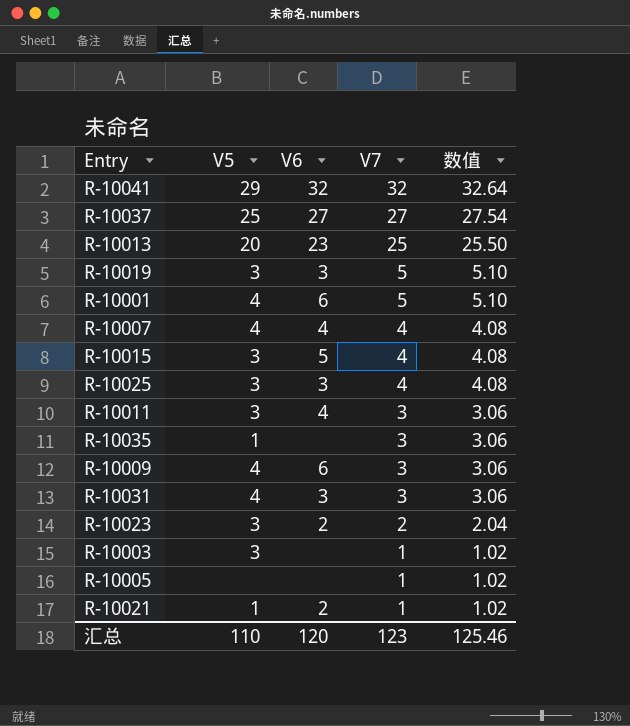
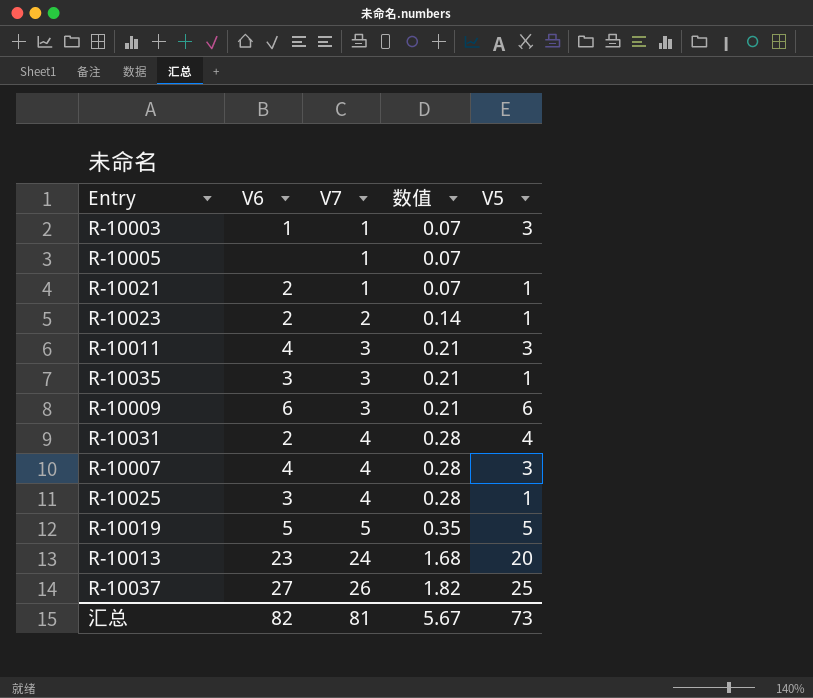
row order: V7 descending -> V7 ascending
column 数值 | formula: [V7] * 1.02 -> [V7] * 0.07
column V5 | position: 2 -> 5
row R-10041: 29 | 32 | 32 | 32.64 -> none
row R-10001: 4 | 6 | 5 | 5.10 -> none
row R-10015: 3 | 5 | 4 | 4.08 -> none
R-10003 | V6: none -> 1
R-10023 | V5: 3 -> 1
R-10035 | V6: none -> 3
R-10009 | V5: 4 -> 6
R-10031 | V6: 3 -> 2
R-10031 | V7: 3 -> 4
R-10007 | V5: 4 -> 3
R-10025 | V5: 3 -> 1
R-10019 | V6: 3 -> 5
R-10019 | V5: 3 -> 5
R-10013 | V7: 25 -> 24
R-10037 | V7: 27 -> 26
汇总 | V6: 120 -> 82
汇总 | V7: 123 -> 81
汇总 | 数值: 125.46 -> 5.67
汇总 | V5: 110 -> 73

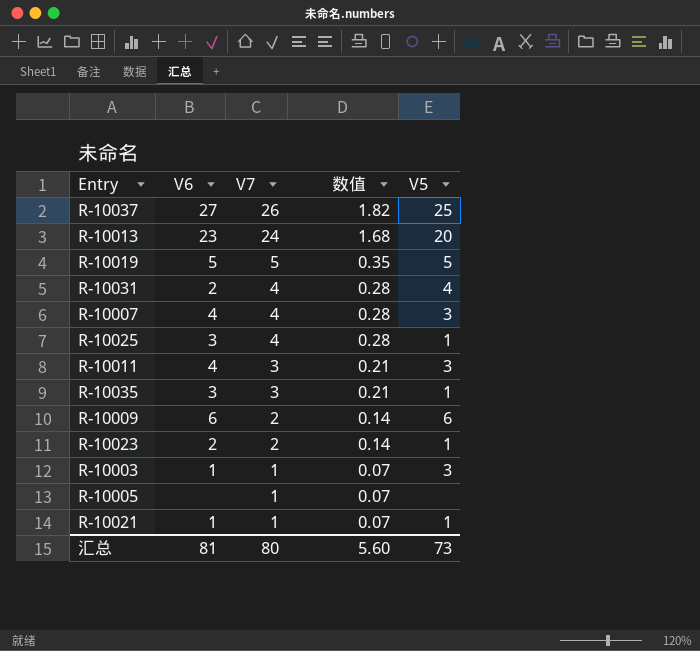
row order: V7 ascending -> V7 descending
R-10009 | V7: 3 -> 2
R-10009 | 数值: 0.21 -> 0.14
R-10021 | V6: 2 -> 1
汇总 | V6: 82 -> 81
汇总 | V7: 81 -> 80
汇总 | 数值: 5.67 -> 5.60

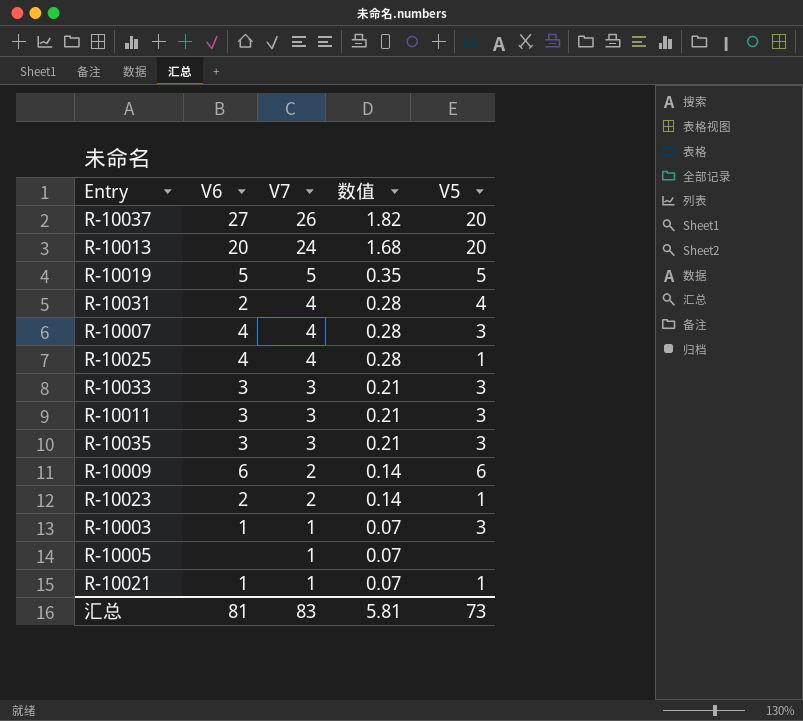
R-10037 | V5: 25 -> 20
R-10013 | V6: 23 -> 20
R-10025 | V6: 3 -> 4
row R-10033: none -> 3 | 3 | 0.21 | 3
R-10011 | V6: 4 -> 3
R-10035 | V5: 1 -> 3
汇总 | V7: 80 -> 83
汇总 | 数值: 5.60 -> 5.81

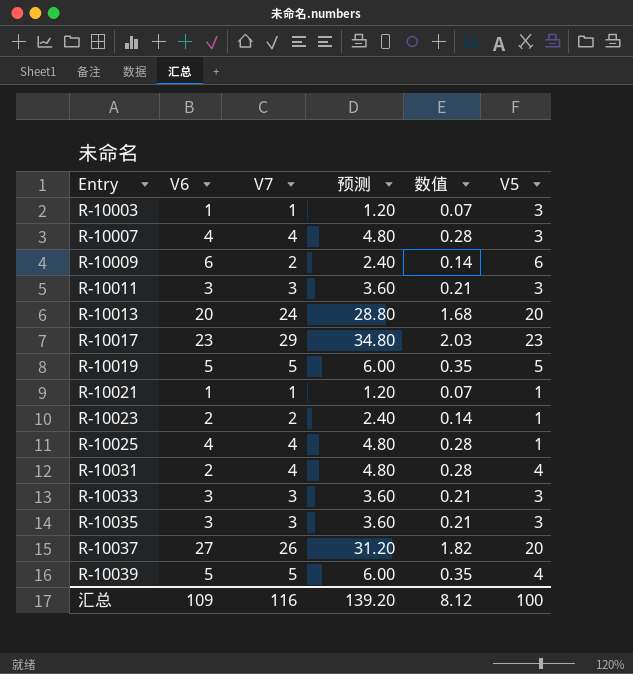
row order: V7 descending -> Entry ascending
column 预测 | formula: none -> [V7] * 1.2
row R-10005: none | 1 | 0.07 | none -> none
row R-10017: none -> 23 | 29 | 34.80 | 2.03 | 23
row R-10039: none -> 5 | 5 | 6.00 | 0.35 | 4
汇总 | V6: 81 -> 109
汇总 | V7: 83 -> 116
汇总 | 数值: 5.81 -> 8.12
汇总 | V5: 73 -> 100

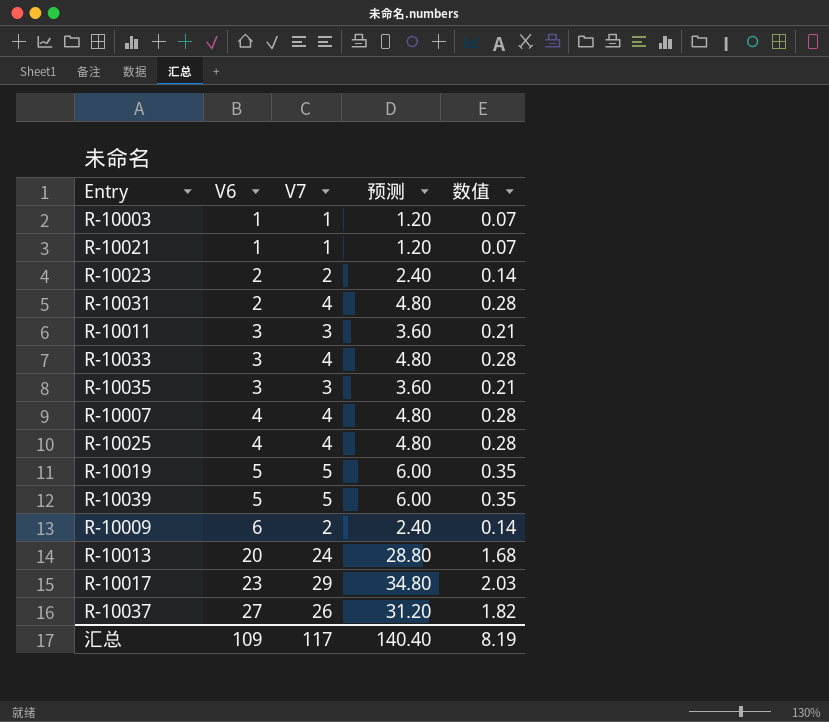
row order: Entry ascending -> V6 ascending
column V5 | position: 6 -> none
R-10033 | V7: 3 -> 4
R-10033 | 预测: 3.60 -> 4.80
R-10033 | 数值: 0.21 -> 0.28
汇总 | V7: 116 -> 117
汇总 | 预测: 139.20 -> 140.40
汇总 | 数值: 8.12 -> 8.19

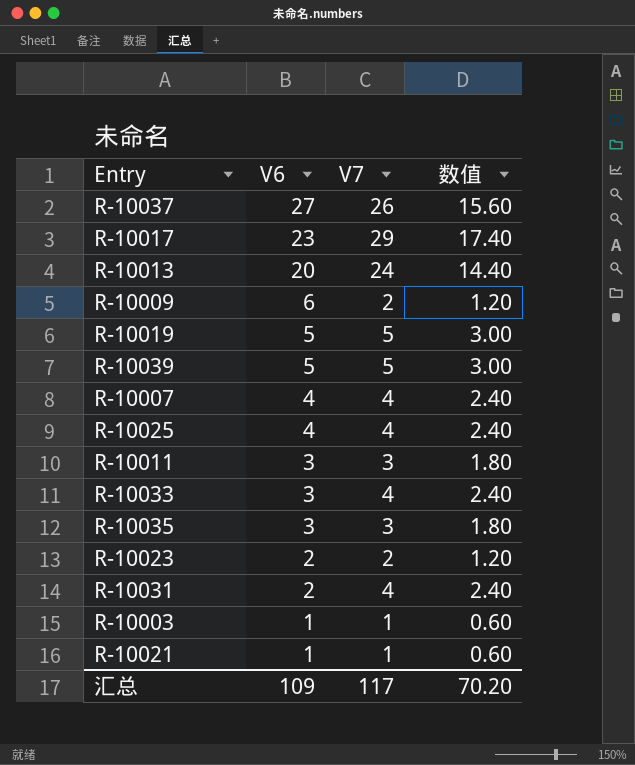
row order: V6 ascending -> V6 descending
column 预测 | formula: [V7] * 1.2 -> none
column 数值 | formula: [V7] * 0.07 -> [V7] * 0.6
汇总 | 数值: 8.19 -> 70.20

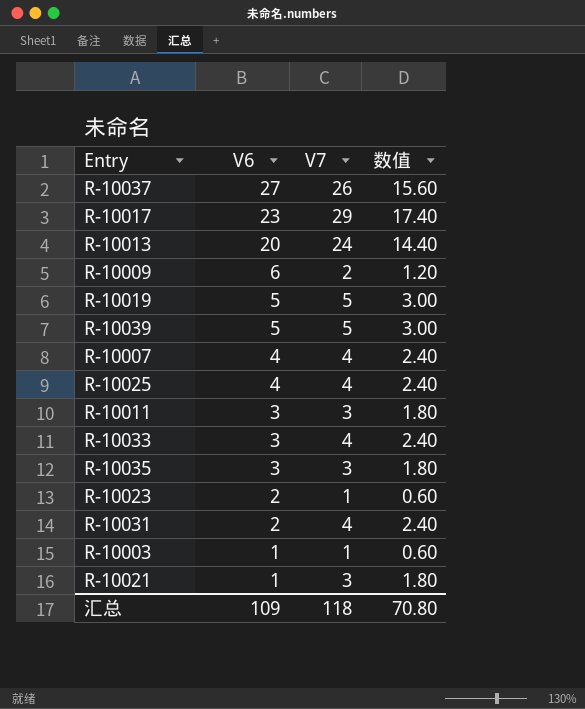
R-10023 | V7: 2 -> 1
R-10023 | 数值: 1.20 -> 0.60
R-10021 | V7: 1 -> 3
R-10021 | 数值: 0.60 -> 1.80
汇总 | V7: 117 -> 118
汇总 | 数值: 70.20 -> 70.80

